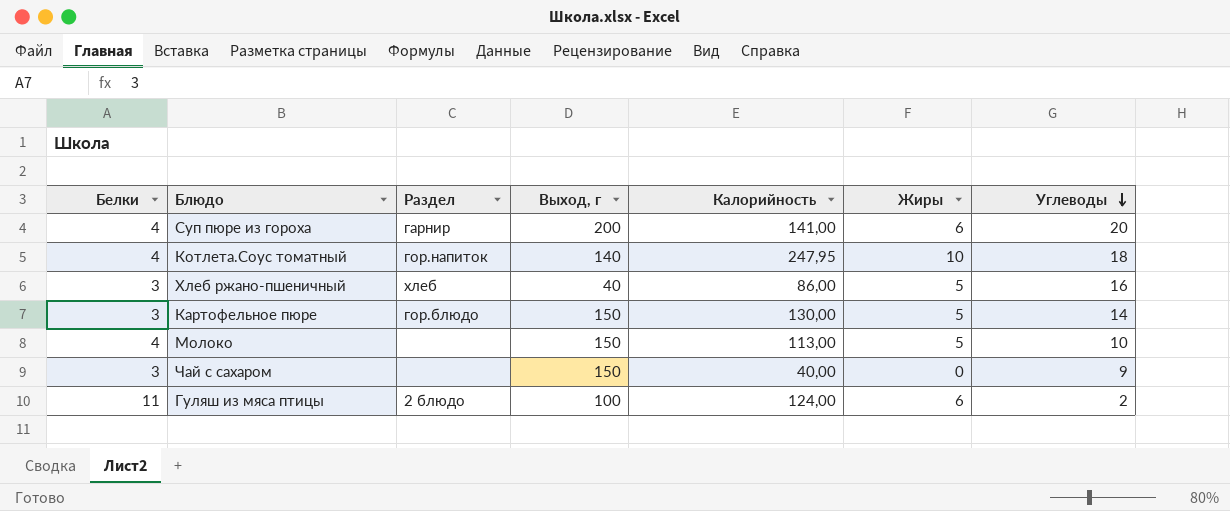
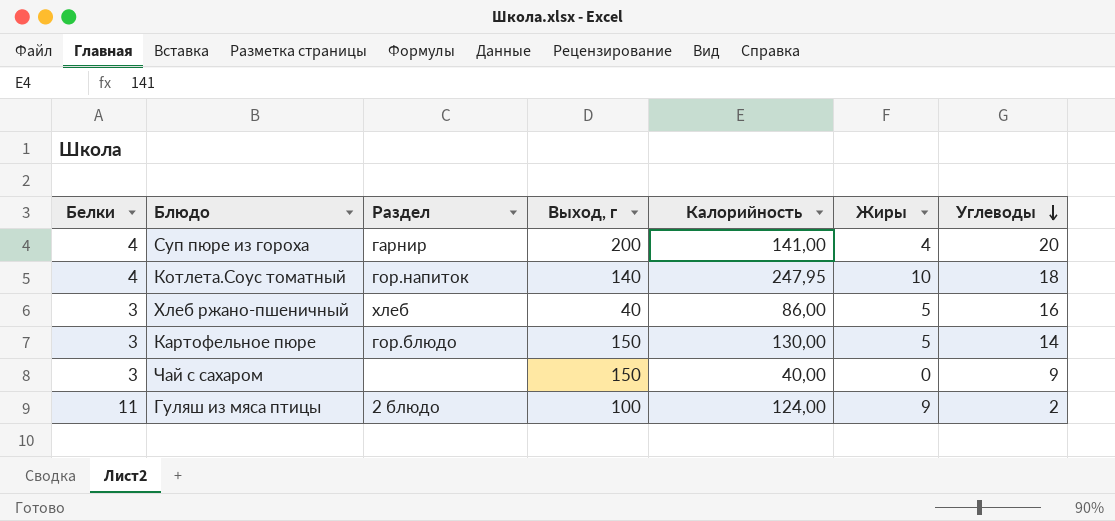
row Молоко: 4 | none | 150 | 113,00 | 5 | 10 -> none
Суп пюре из гороха | Жиры: 6 -> 4
Гуляш из мяса птицы | Жиры: 6 -> 9

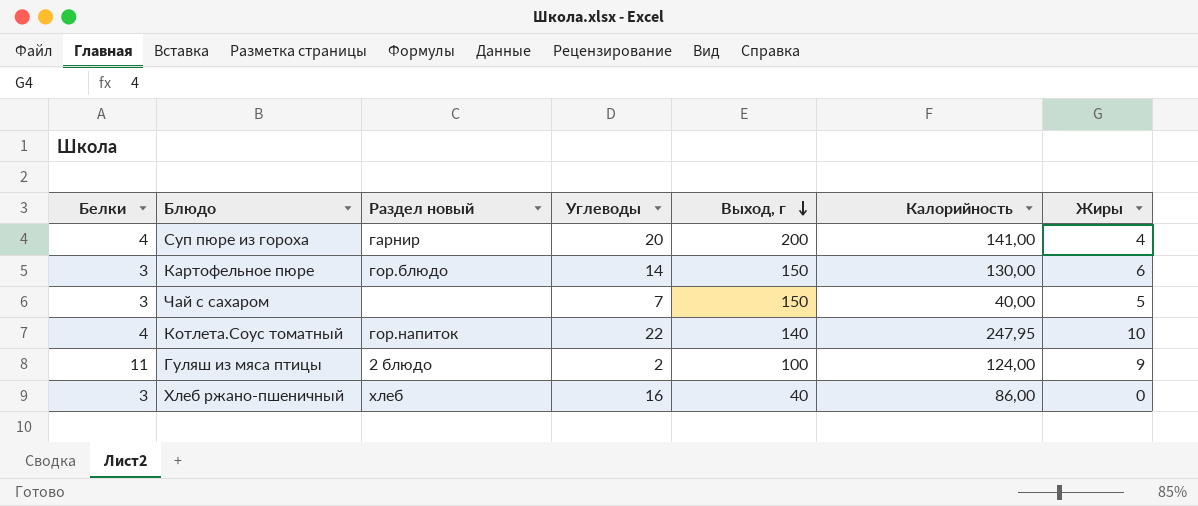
row order: Углеводы descending -> Выход, г descending
column name: Раздел -> Раздел новый
column Углеводы | position: 7 -> 4
Картофельное пюре | Жиры: 5 -> 6
Чай с сахаром | Углеводы: 9 -> 7
Чай с сахаром | Жиры: 0 -> 5
Котлета.Соус томатный | Углеводы: 18 -> 22
Хлеб ржано-пшеничный | Жиры: 5 -> 0

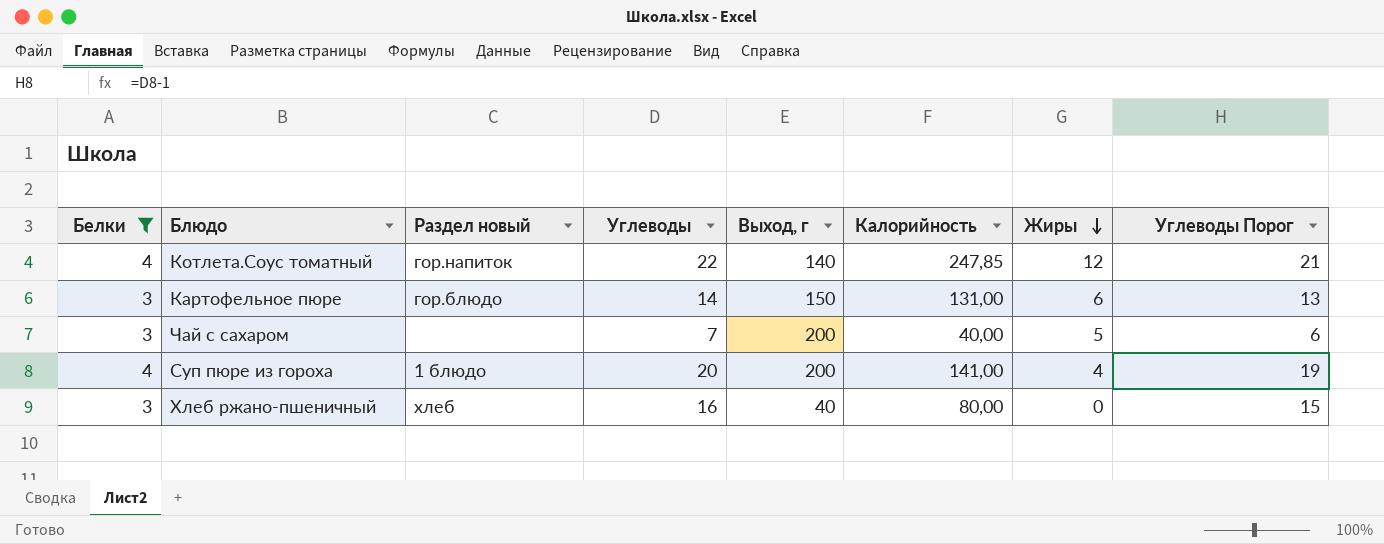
filter: none -> Белки != 11
row order: Выход, г descending -> Жиры descending
column Углеводы Порог | formula: none -> [Углеводы] - 1
Котлета.Соус томатный | Калорийность: 247,95 -> 247,85
Котлета.Соус томатный | Жиры: 10 -> 12
Картофельное пюре | Калорийность: 130,00 -> 131,00
Чай с сахаром | Выход, г: 150 -> 200
Суп пюре из гороха | Раздел новый: гарнир -> 1 блюдо
Хлеб ржано-пшеничный | Калорийность: 86,00 -> 80,00

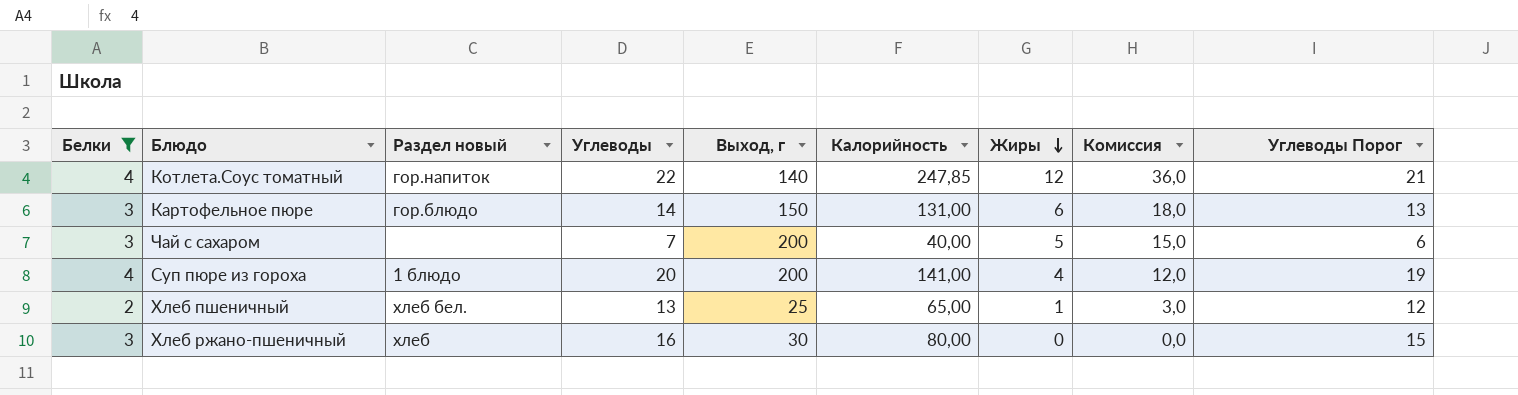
column Комиссия | formula: none -> [Жиры] * 3
row Хлеб пшеничный: none -> 2 | хлеб бел. | 13 | 25 | 65,00 | 1 | 3,0 | 12
Хлеб ржано-пшеничный | Выход, г: 40 -> 30

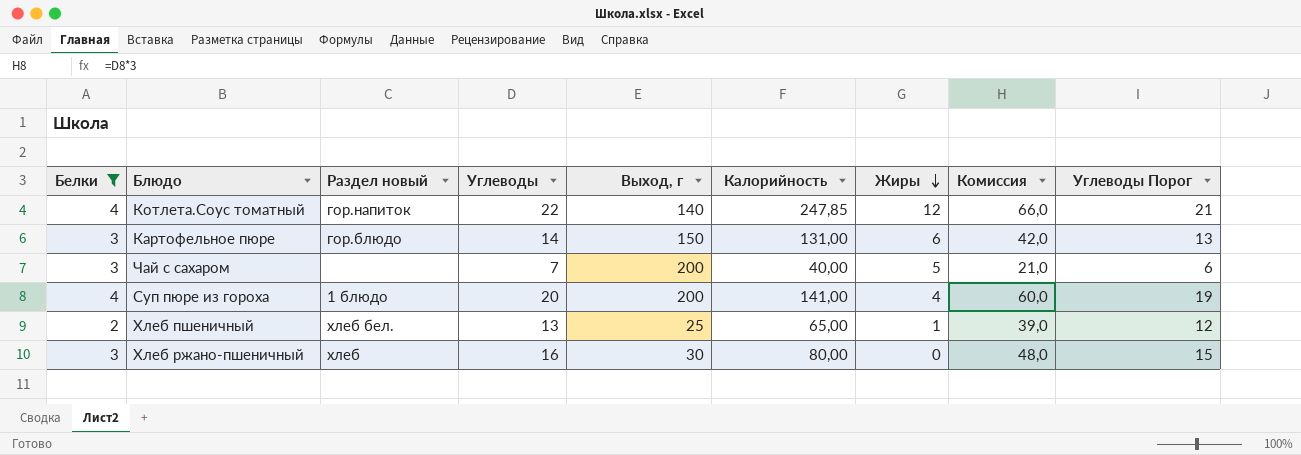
column Комиссия | formula: [Жиры] * 3 -> [Углеводы] * 3

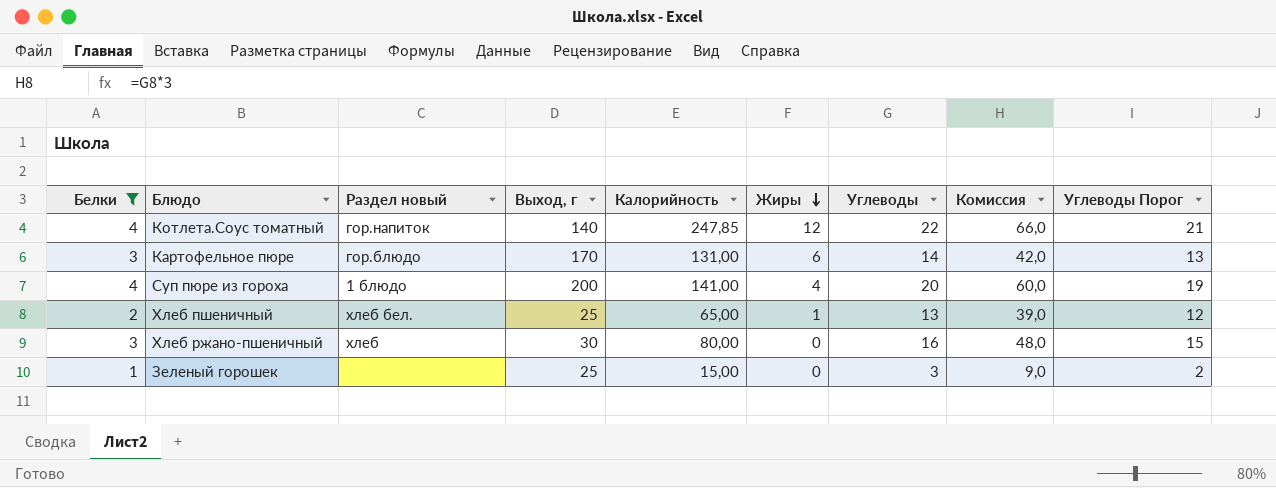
column Углеводы | position: 4 -> 7
row Чай с сахаром: 3 | none | 7 | 200 | 40,00 | 5 | 21,0 | 6 -> none
Картофельное пюре | Выход, г: 150 -> 170
row Зеленый горошек: none -> 1 | none | 25 | 15,00 | 0 | 3 | 9,0 | 2

